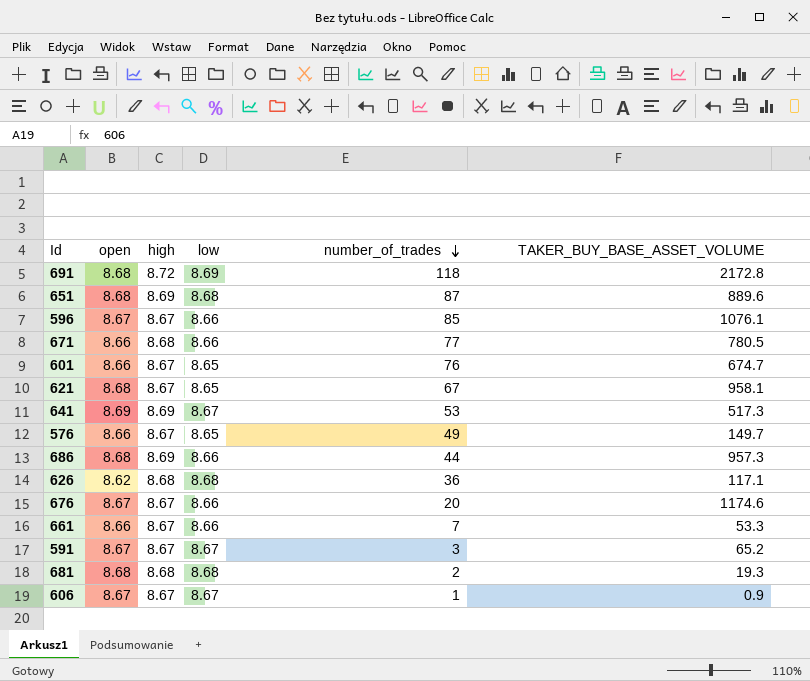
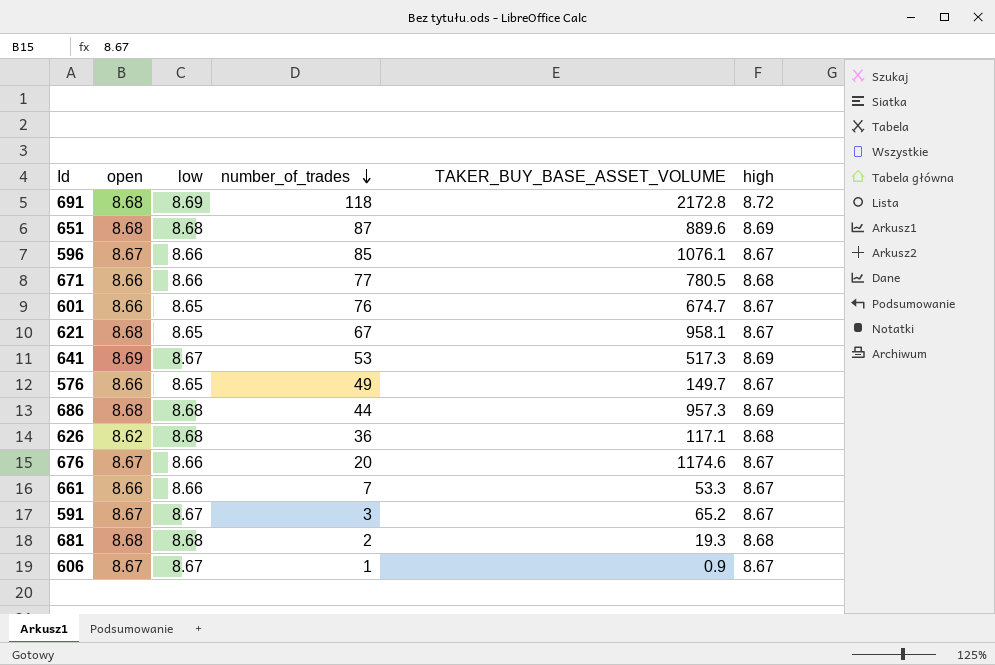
column high | position: 3 -> 6
686 | low: 8.66 -> 8.68

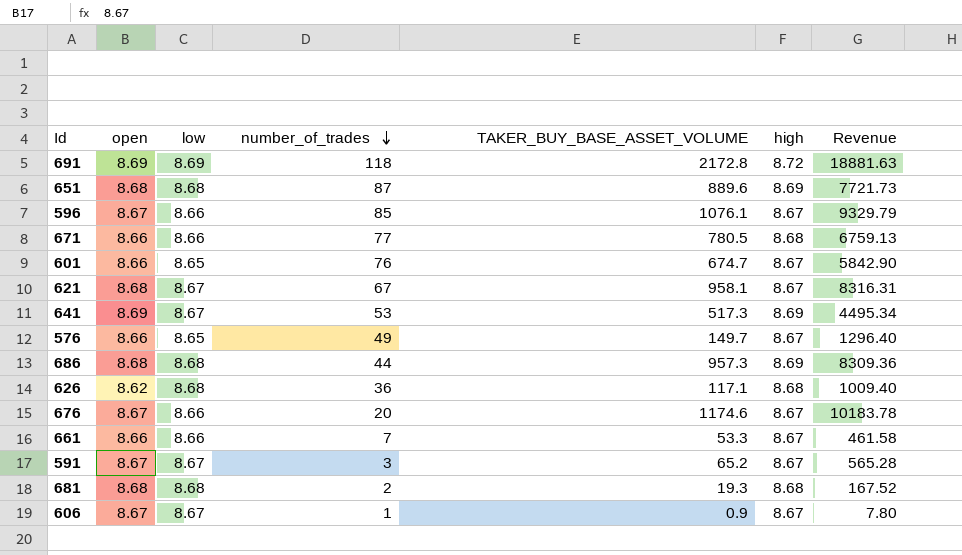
column Revenue | formula: none -> [open] * [TAKER_BUY_BASE_ASSET_VOLUME]
691 | open: 8.68 -> 8.69
621 | low: 8.65 -> 8.67

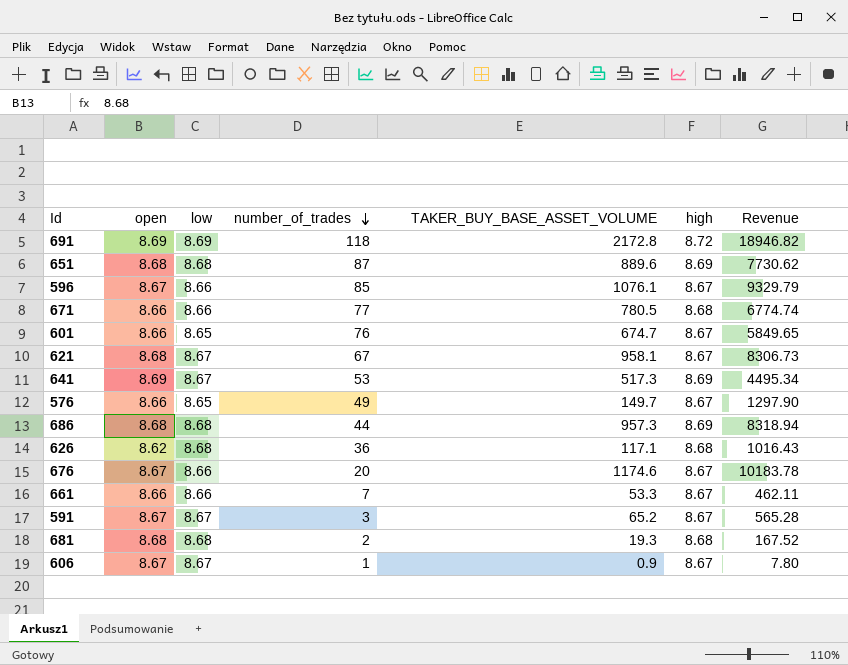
column Revenue | formula: [open] * [TAKER_BUY_BASE_ASSET_VOLUME] -> [TAKER_BUY_BASE_ASSET_VOLUME] * [high]

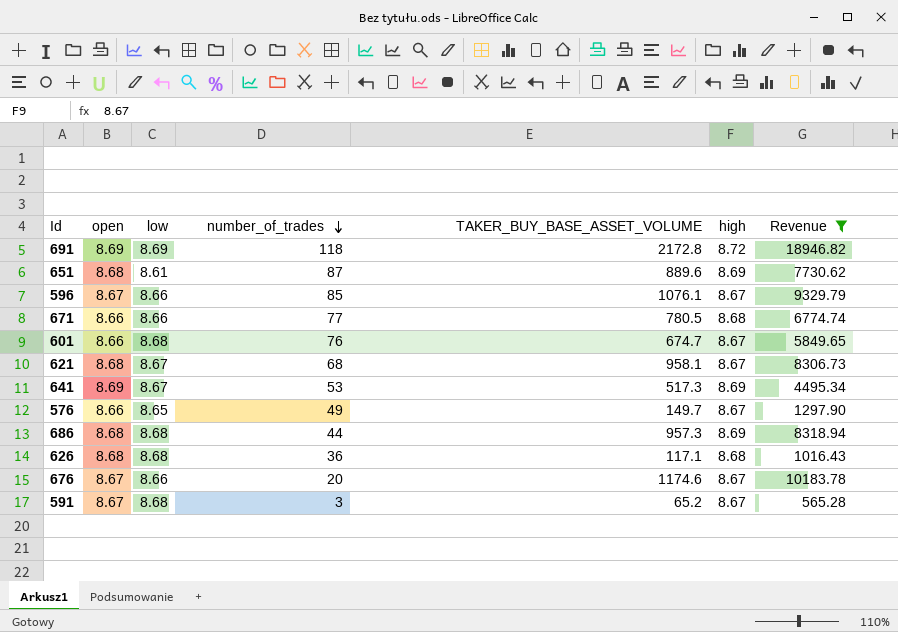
filter: none -> Revenue >= 565.28
651 | low: 8.68 -> 8.61
601 | low: 8.65 -> 8.68
621 | number_of_trades: 67 -> 68
626 | open: 8.62 -> 8.68
591 | low: 8.67 -> 8.68

